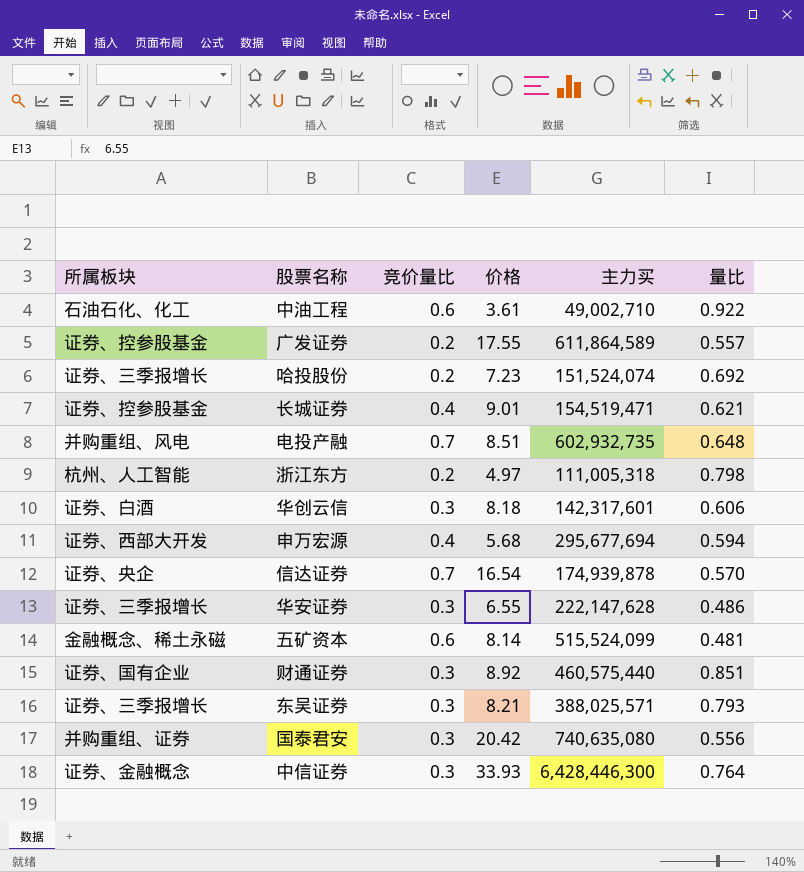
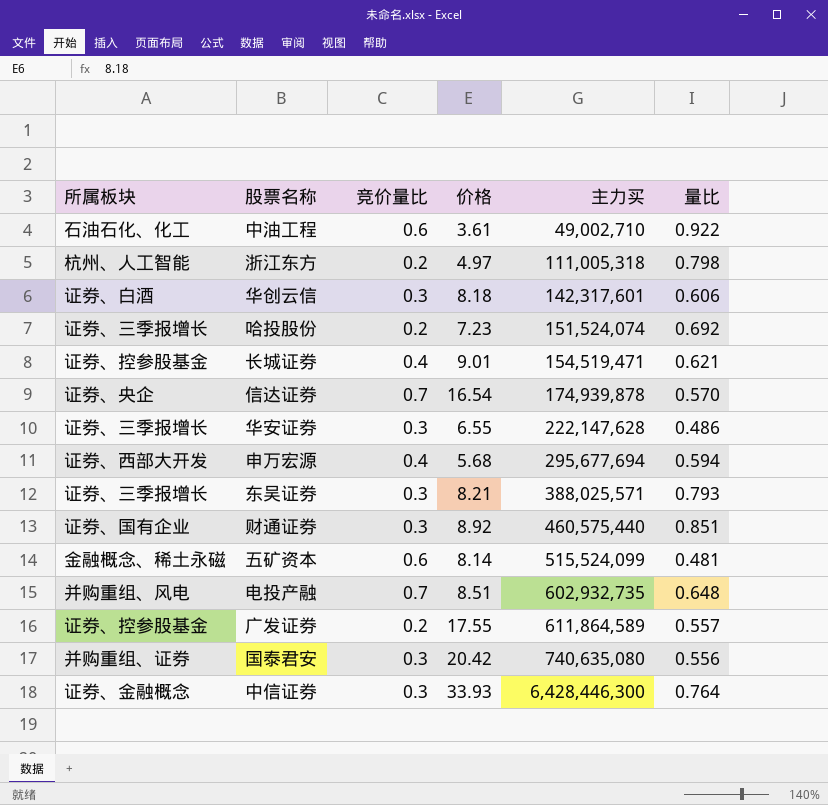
row order: none -> 主力买 ascending

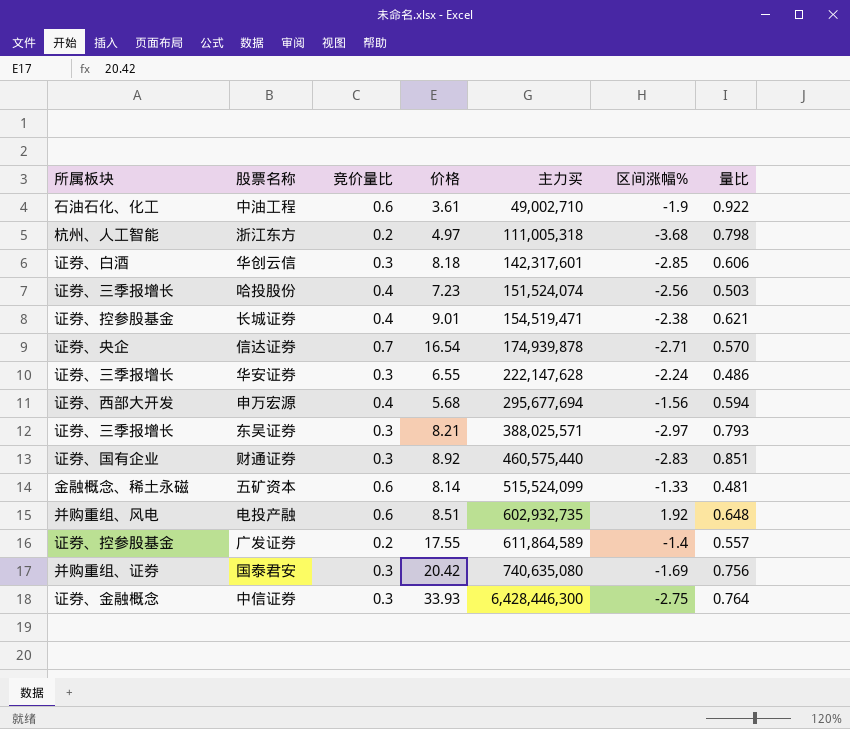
column 区间涨幅% | position: none -> 6
哈投股份 | 竞价量比: 0.2 -> 0.4
哈投股份 | 量比: 0.692 -> 0.503
电投产融 | 竞价量比: 0.7 -> 0.6
国泰君安 | 量比: 0.556 -> 0.756

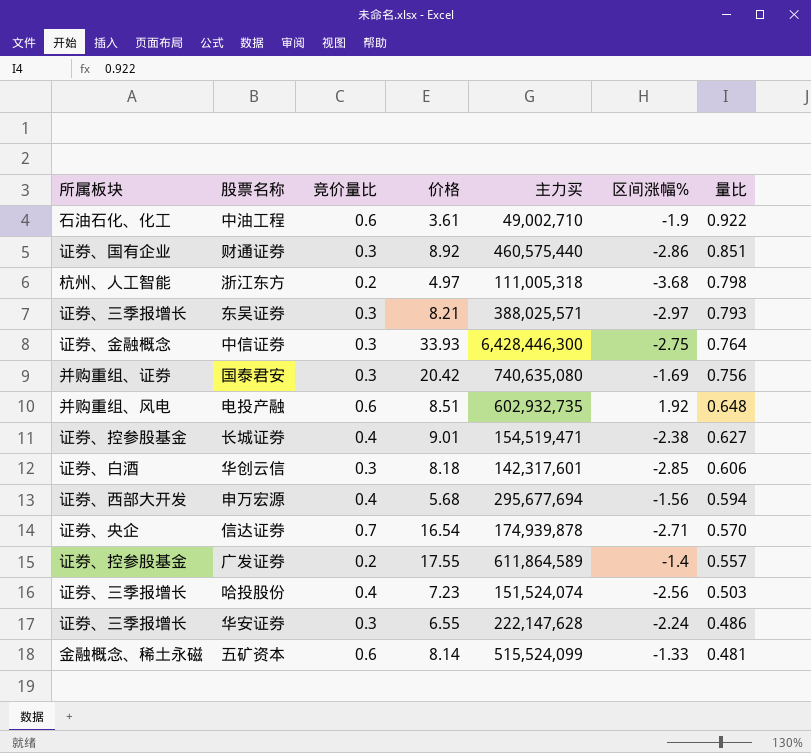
row order: 主力买 ascending -> 量比 descending
财通证券 | 区间涨幅%: -2.83 -> -2.86
长城证券 | 量比: 0.621 -> 0.627

